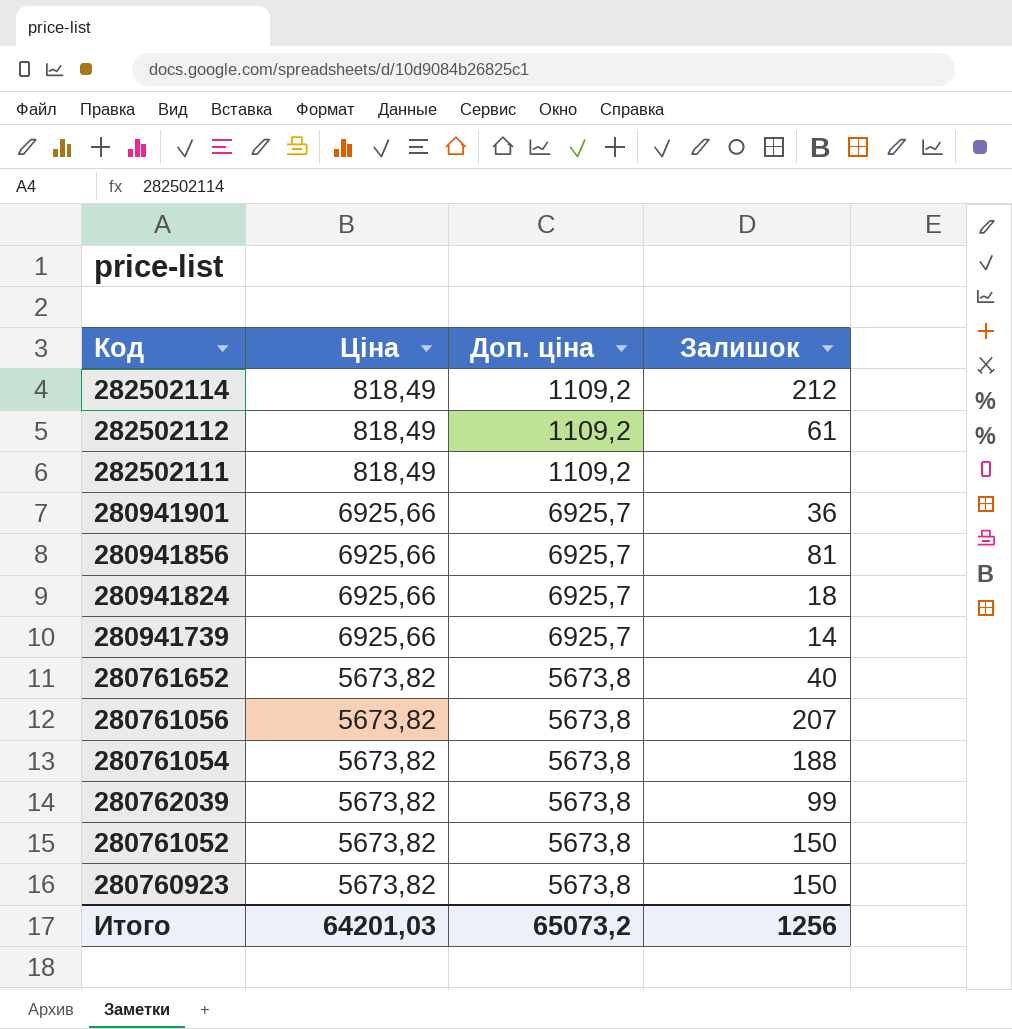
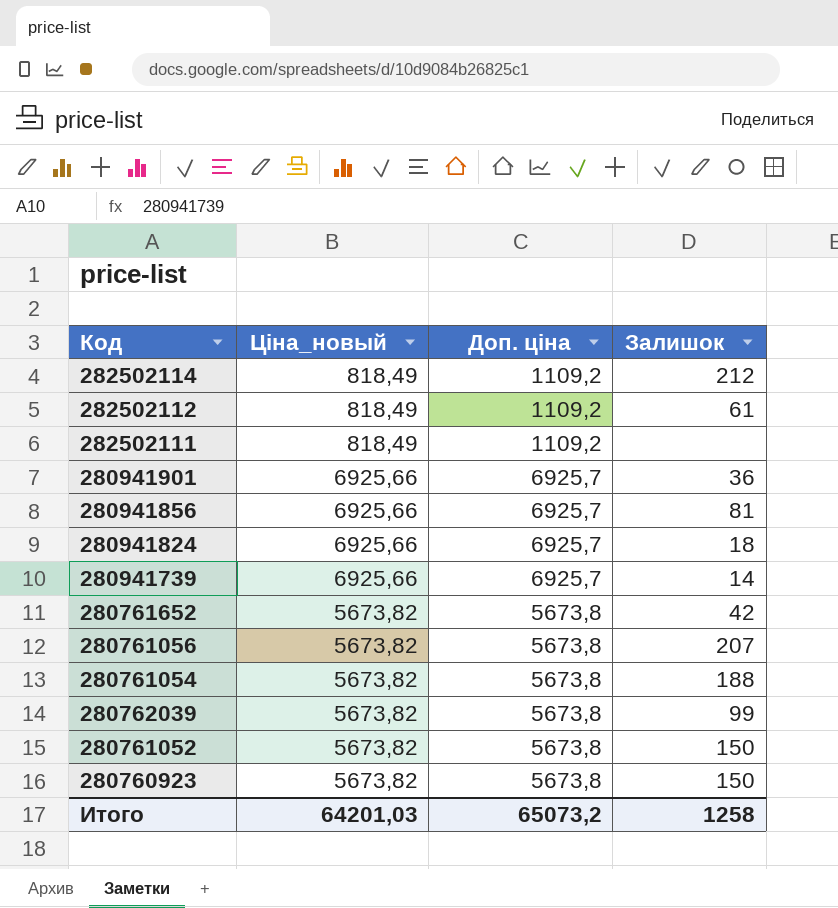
column name: Ціна -> Ціна_новый
280761652 | Залишок: 40 -> 42
Итого | Залишок: 1256 -> 1258

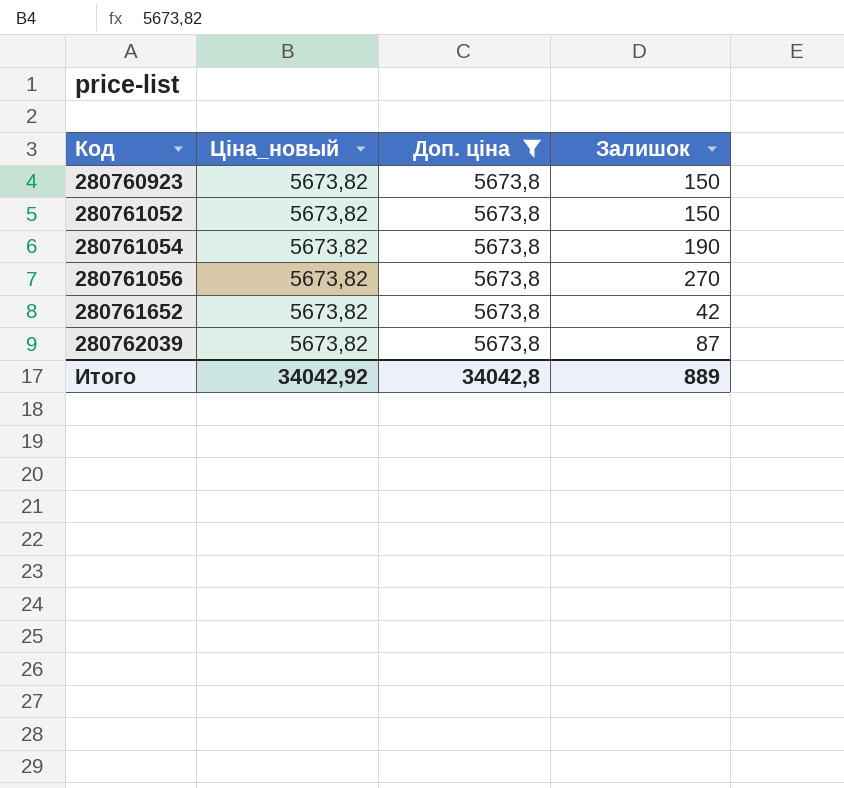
filter: none -> Доп. ціна = 5673,8
row order: none -> Код ascending
280761054 | Залишок: 188 -> 190
280761056 | Залишок: 207 -> 270
280762039 | Залишок: 99 -> 87
Итого | Ціна_новый: 64201,03 -> 34042,92
Итого | Доп. ціна: 65073,2 -> 34042,8
Итого | Залишок: 1258 -> 889

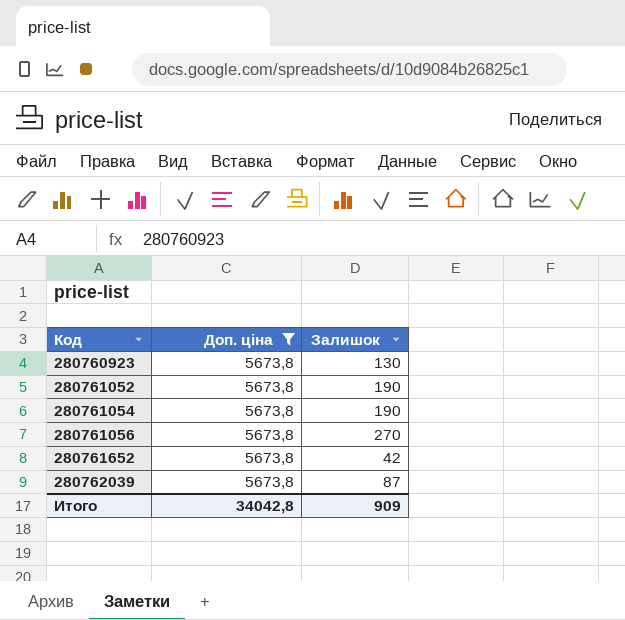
column Ціна_новый | position: 2 -> none
280760923 | Залишок: 150 -> 130
280761052 | Залишок: 150 -> 190
Итого | Залишок: 889 -> 909

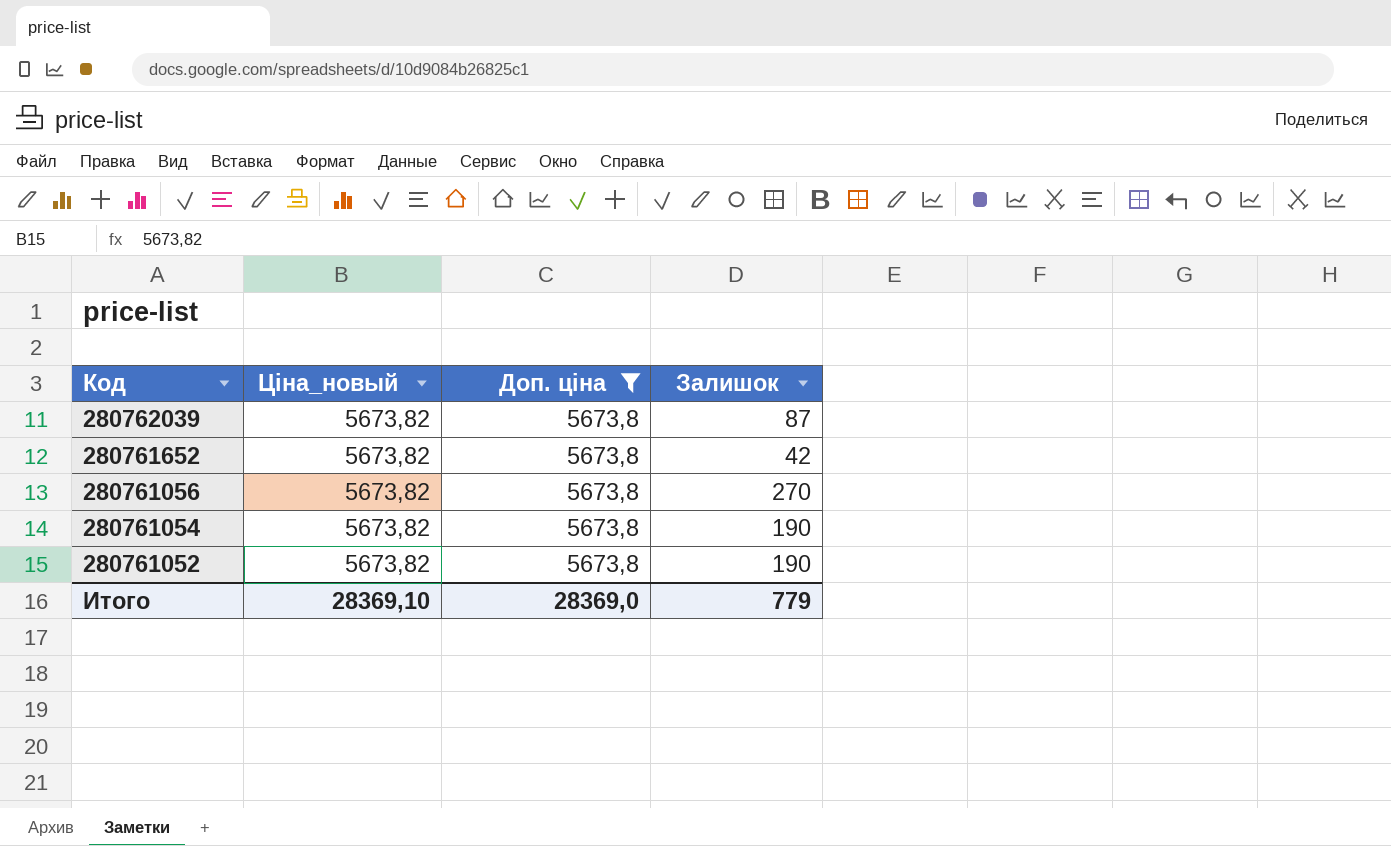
row order: Код ascending -> Код descending
column Ціна_новый | position: none -> 2
row 280760923: 5673,8 | 130 -> none
Итого | Доп. ціна: 34042,8 -> 28369,0
Итого | Залишок: 909 -> 779

